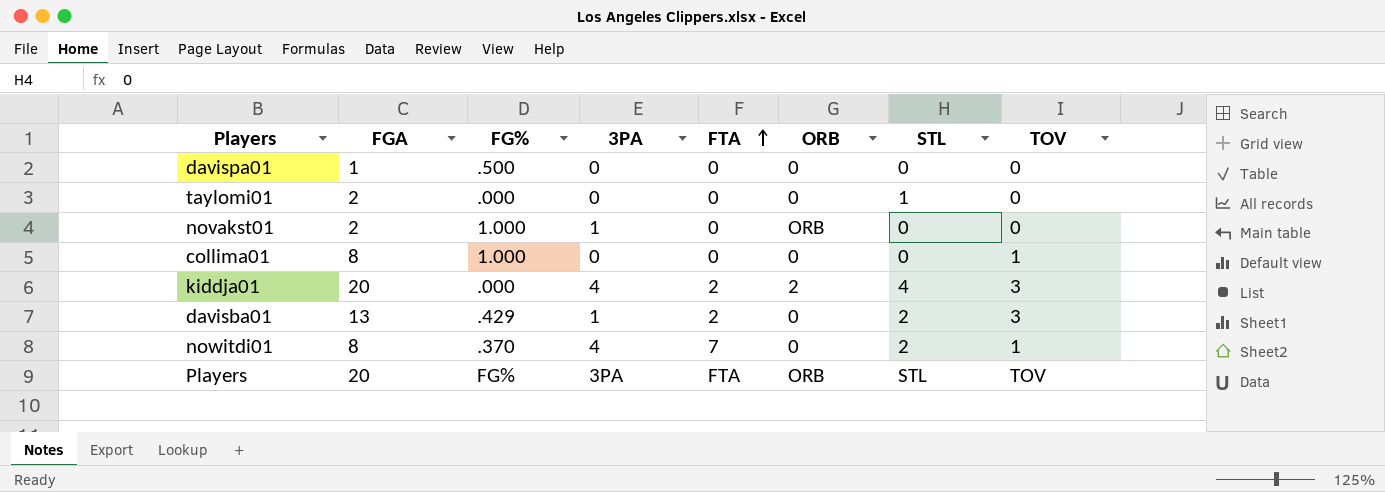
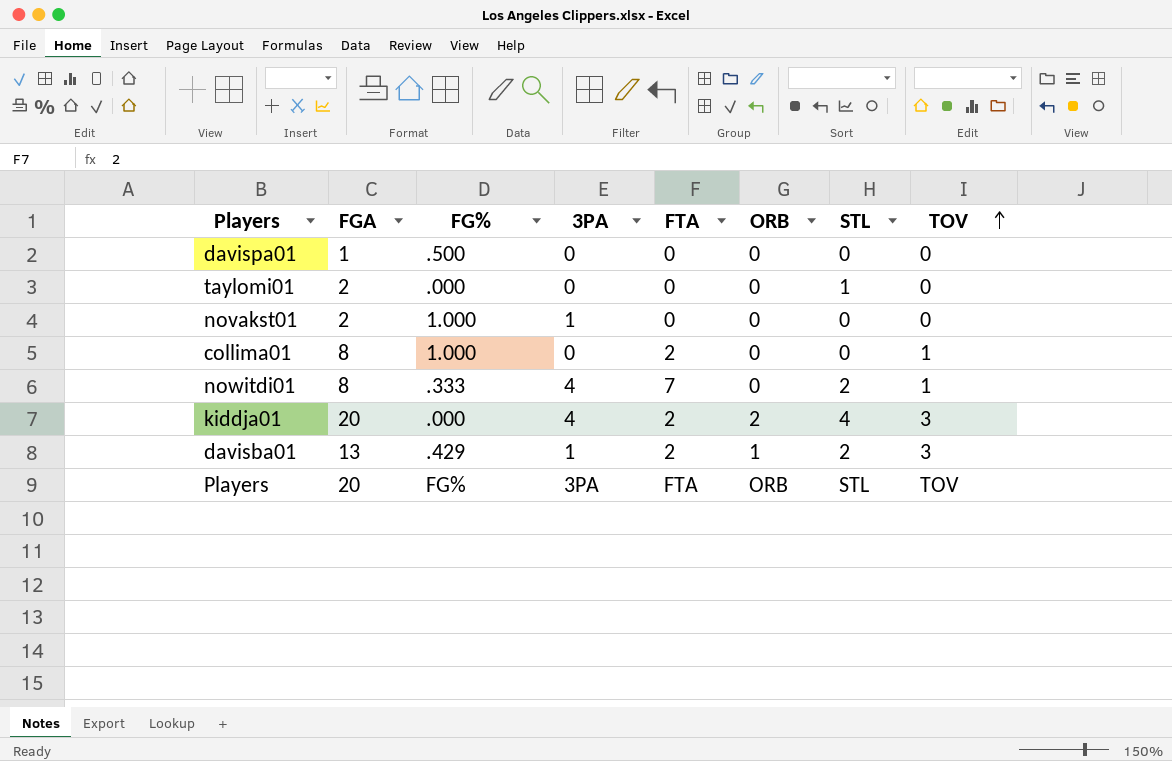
row order: FTA ascending -> TOV ascending
novakst01 | ORB: ORB -> 0
collima01 | FTA: 0 -> 2
nowitdi01 | FG%: .370 -> .333
davisba01 | ORB: 0 -> 1

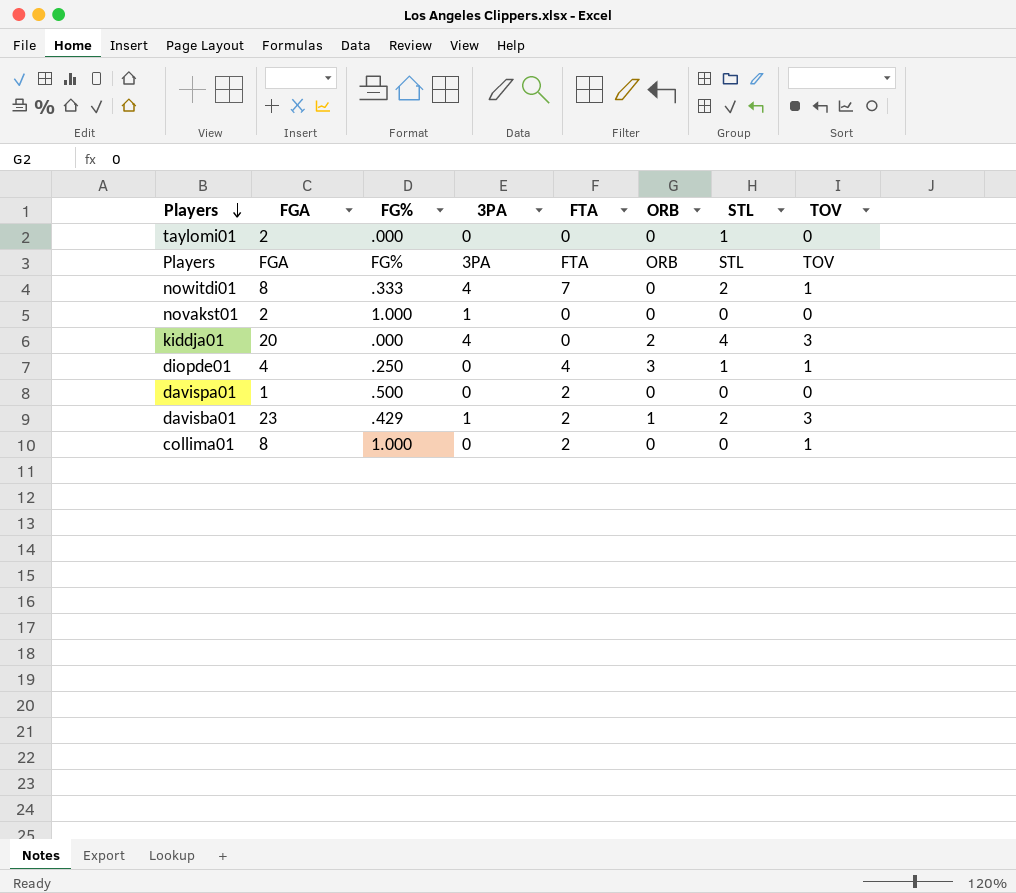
row order: TOV ascending -> Players descending
Players | FGA: 20 -> FGA
kiddja01 | FTA: 2 -> 0
row diopde01: none -> 4 | .250 | 0 | 4 | 3 | 1 | 1
davispa01 | FTA: 0 -> 2
davisba01 | FGA: 13 -> 23

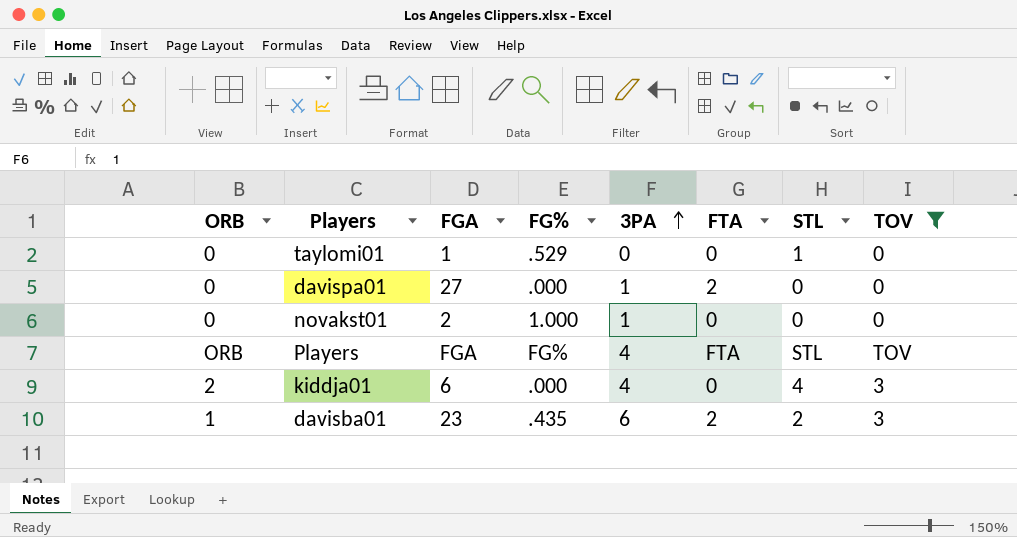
filter: none -> TOV != 1
row order: Players descending -> 3PA ascending
column ORB | position: 6 -> 1
taylomi01 | FGA: 2 -> 1
taylomi01 | FG%: .000 -> .529
davispa01 | FGA: 1 -> 27
davispa01 | FG%: .500 -> .000
davispa01 | 3PA: 0 -> 1
Players | 3PA: 3PA -> 4
kiddja01 | FGA: 20 -> 6
davisba01 | FG%: .429 -> .435
davisba01 | 3PA: 1 -> 6

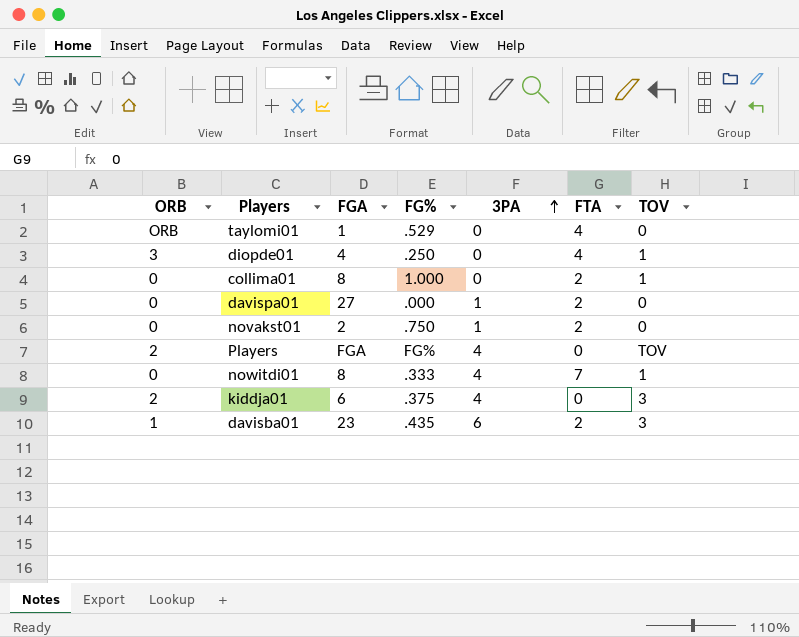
filter: TOV != 1 -> none
column STL | position: 7 -> none
taylomi01 | ORB: 0 -> ORB
taylomi01 | FTA: 0 -> 4
novakst01 | FG%: 1.000 -> .750
novakst01 | FTA: 0 -> 2
Players | ORB: ORB -> 2
Players | FTA: FTA -> 0
kiddja01 | FG%: .000 -> .375

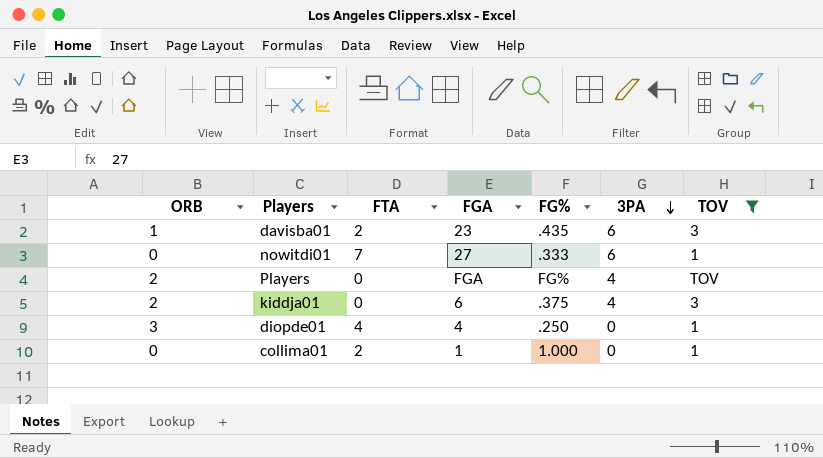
filter: none -> TOV != 0
row order: 3PA ascending -> 3PA descending
column FTA | position: 6 -> 3
nowitdi01 | FGA: 8 -> 27
nowitdi01 | 3PA: 4 -> 6
collima01 | FGA: 8 -> 1

